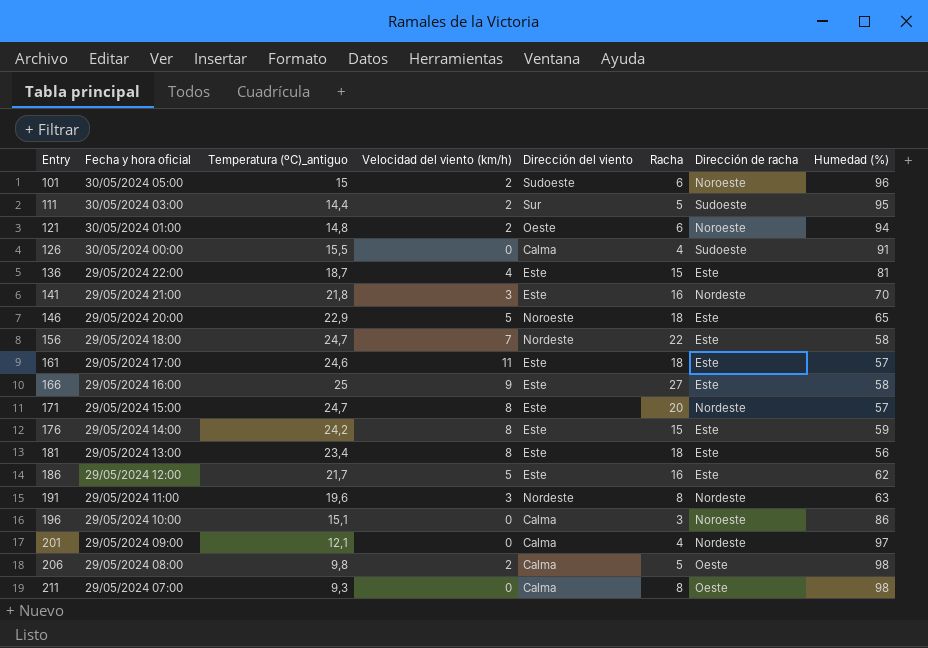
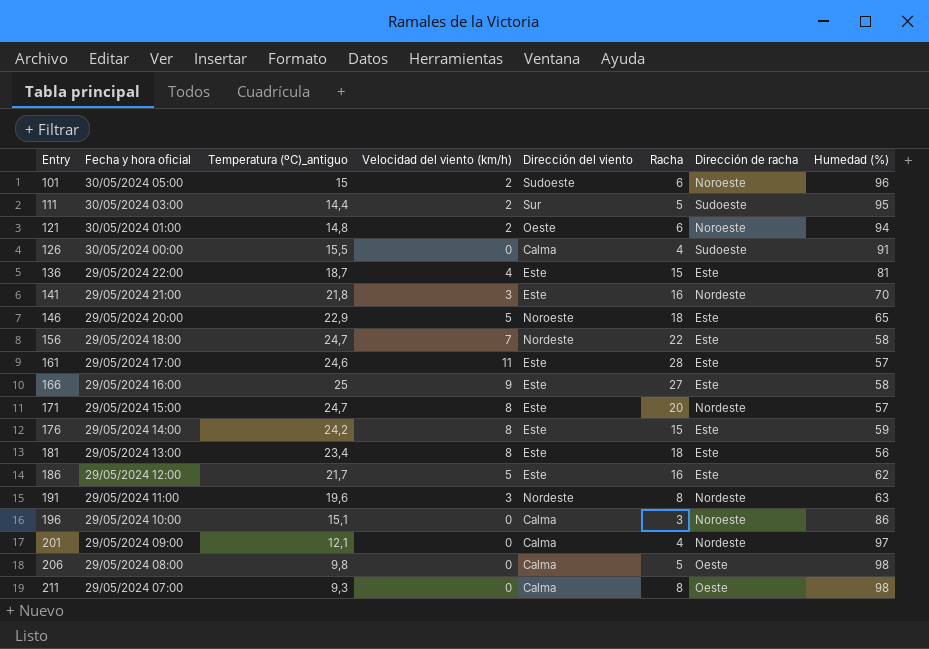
161 | Racha: 18 -> 28
206 | Velocidad del viento (km/h): 2 -> 0

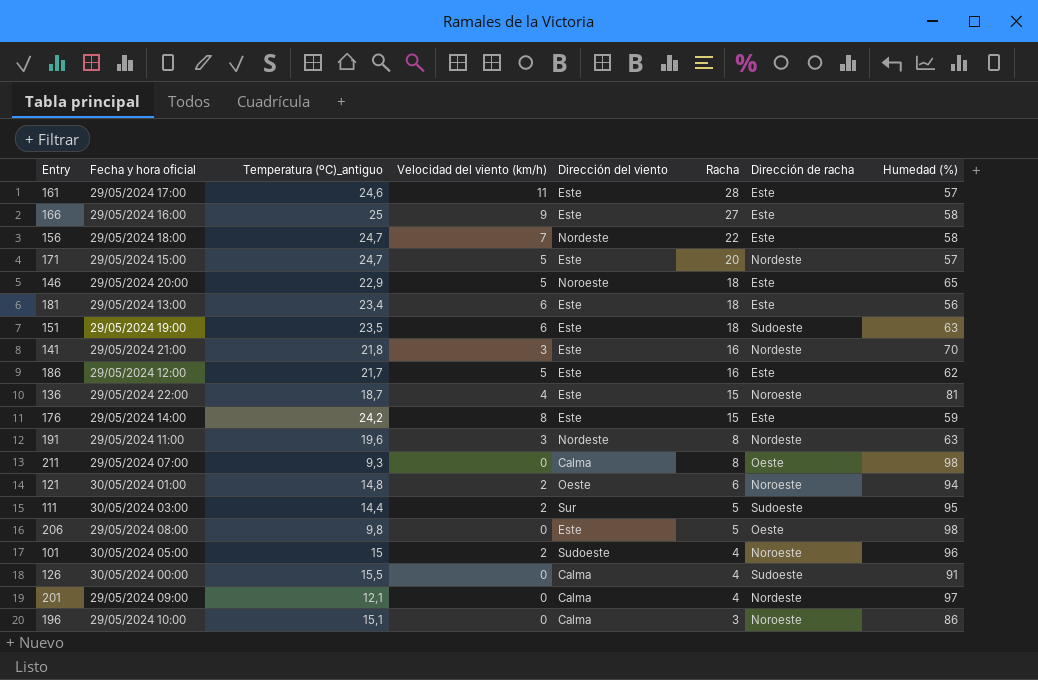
row order: Entry ascending -> Racha descending
171 | Velocidad del viento (km/h): 8 -> 5
181 | Velocidad del viento (km/h): 8 -> 6
row 151: none -> 29/05/2024 19:00 | 23,5 | 6 | Este | 18 | Sudoeste | 63
136 | Dirección de racha: Este -> Noroeste
206 | Dirección del viento: Calma -> Este
101 | Racha: 6 -> 4

